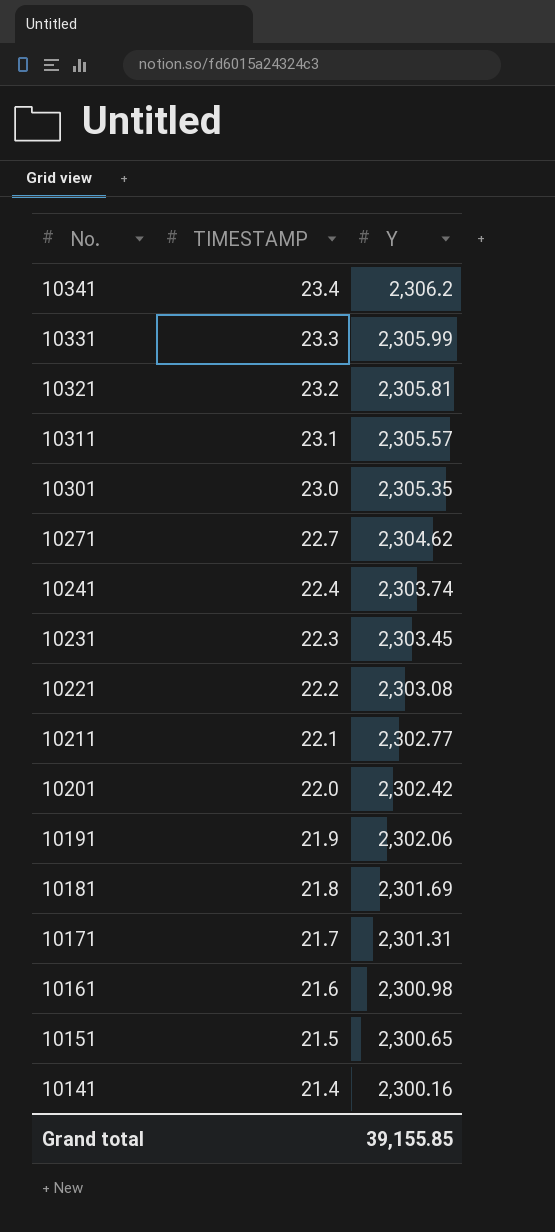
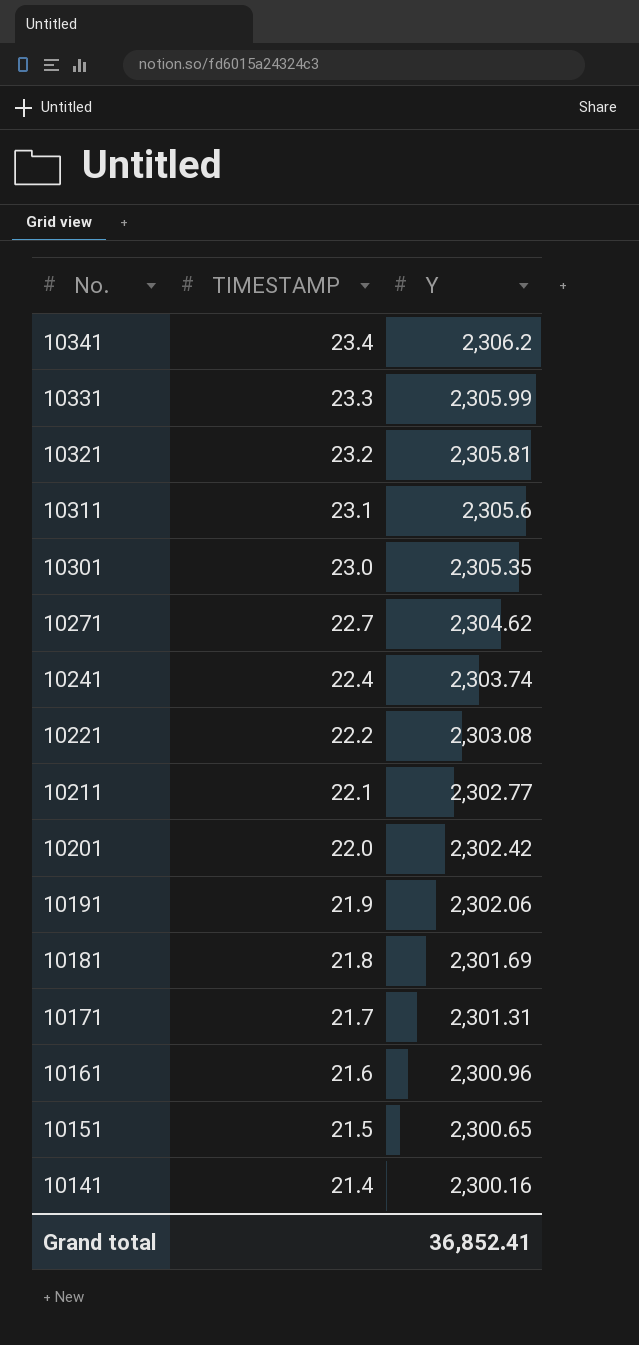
row 10231: 22.3 | 2,303.45 -> none
10311 | Y: 2,305.57 -> 2,305.6
10161 | Y: 2,300.98 -> 2,300.96
Grand total | Y: 39,155.85 -> 36,852.41

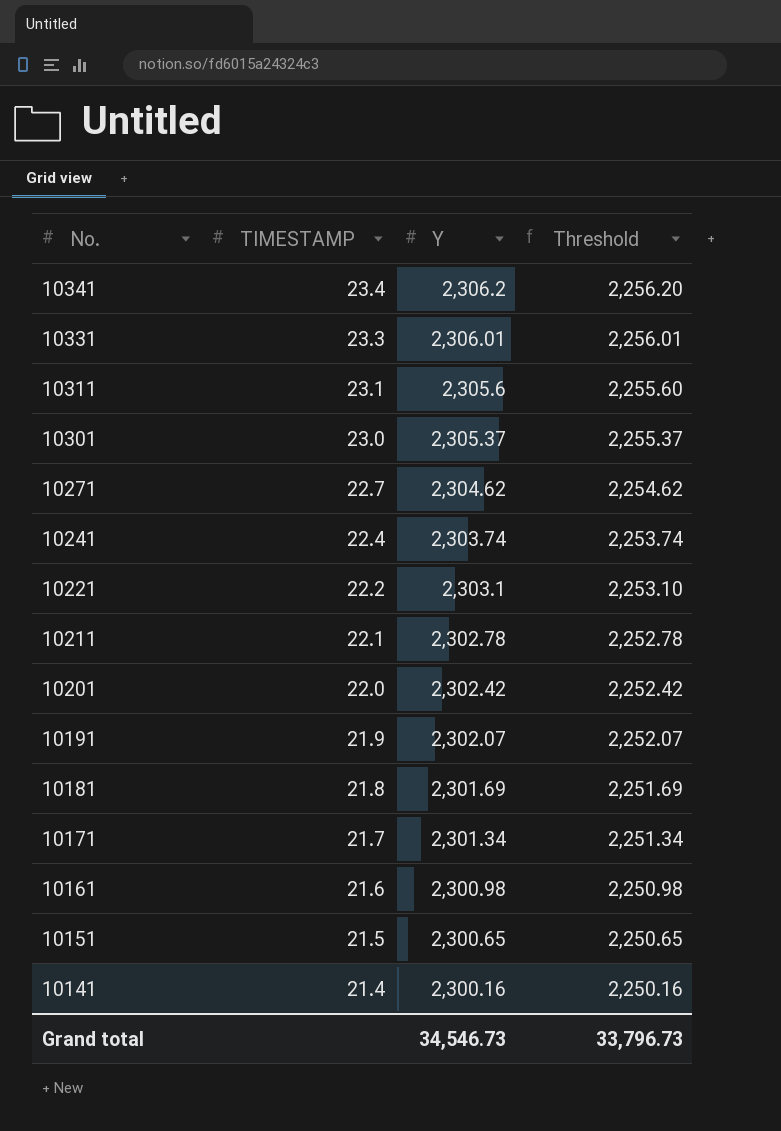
column Threshold | formula: none -> [Y] - 50
row 10321: 23.2 | 2,305.81 -> none
10331 | Y: 2,305.99 -> 2,306.01
10301 | Y: 2,305.35 -> 2,305.37
10221 | Y: 2,303.08 -> 2,303.1
10211 | Y: 2,302.77 -> 2,302.78
10191 | Y: 2,302.06 -> 2,302.07
10171 | Y: 2,301.31 -> 2,301.34
10161 | Y: 2,300.96 -> 2,300.98
Grand total | Y: 36,852.41 -> 34,546.73

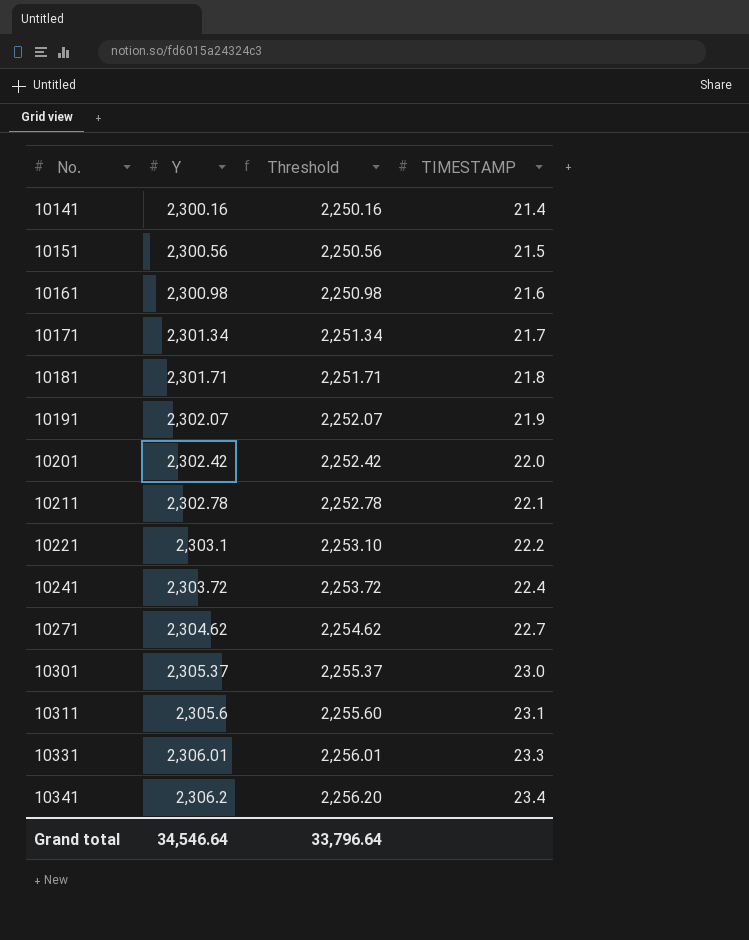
row order: No. descending -> No. ascending
column TIMESTAMP | position: 2 -> 4
10151 | Y: 2,300.65 -> 2,300.56
10151 | Threshold: 2,250.65 -> 2,250.56
10181 | Y: 2,301.69 -> 2,301.71
10181 | Threshold: 2,251.69 -> 2,251.71
10241 | Y: 2,303.74 -> 2,303.72
10241 | Threshold: 2,253.74 -> 2,253.72
Grand total | Y: 34,546.73 -> 34,546.64
Grand total | Threshold: 33,796.73 -> 33,796.64

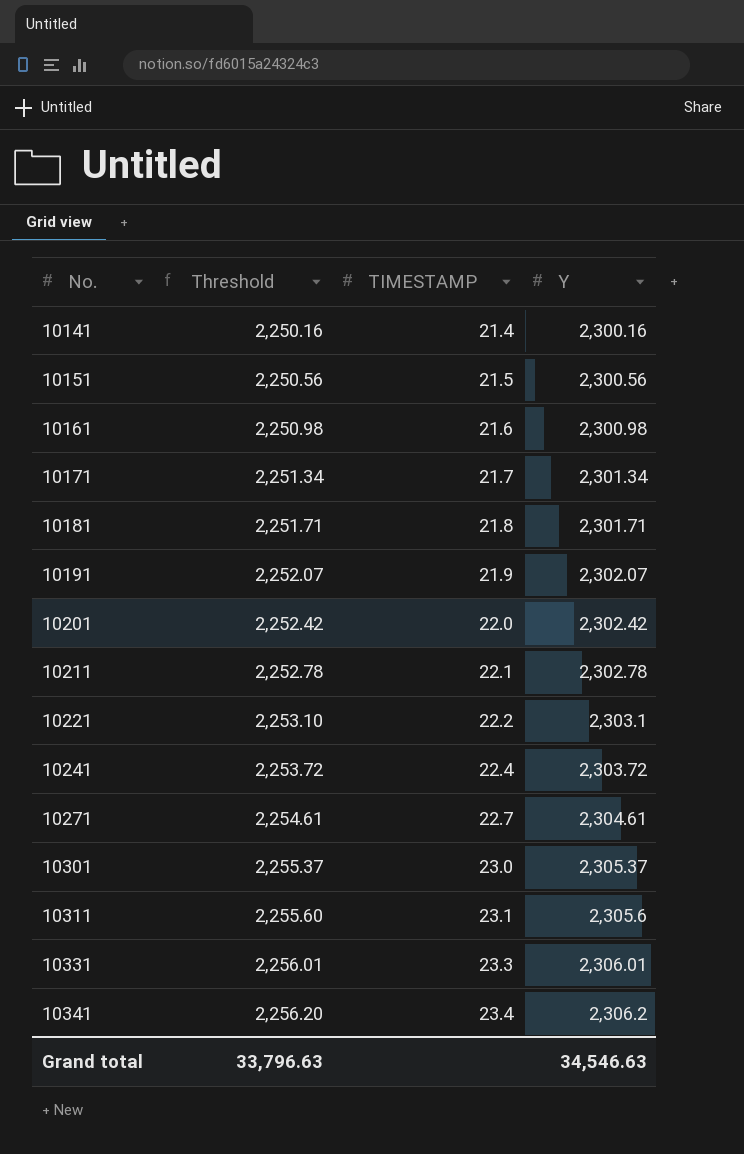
column Y | position: 2 -> 4
10271 | Threshold: 2,254.62 -> 2,254.61
10271 | Y: 2,304.62 -> 2,304.61
Grand total | Threshold: 33,796.64 -> 33,796.63
Grand total | Y: 34,546.64 -> 34,546.63

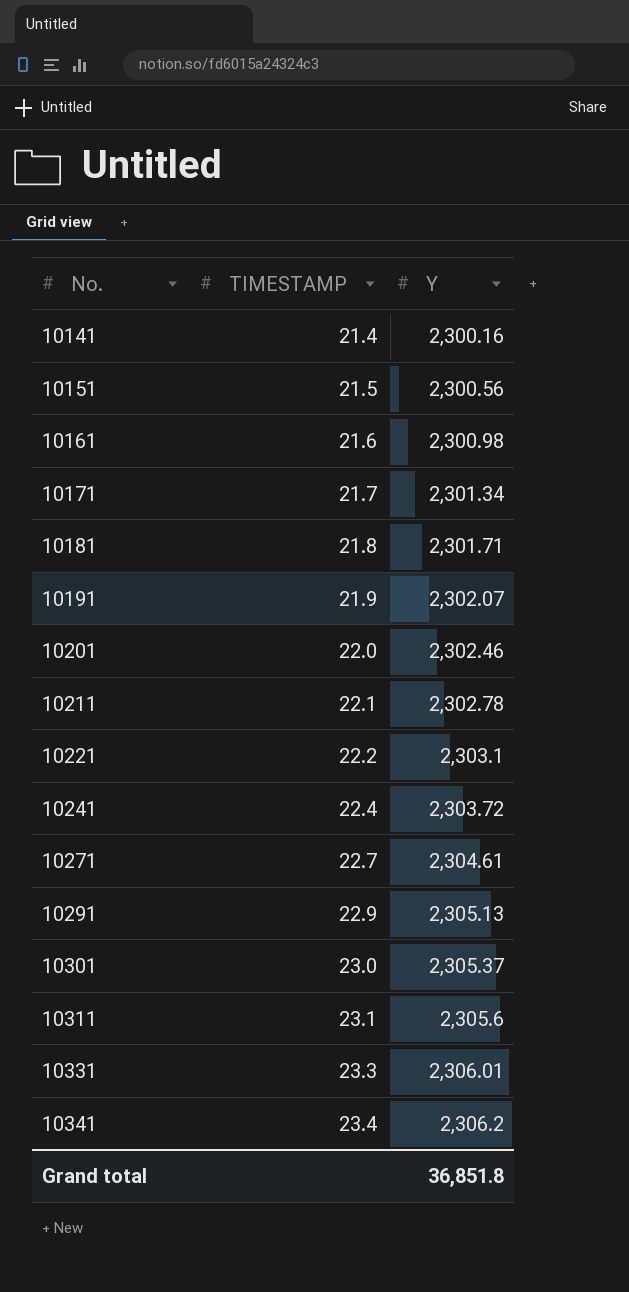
column Threshold | formula: [Y] - 50 -> none
10201 | Y: 2,302.42 -> 2,302.46
row 10291: none -> 22.9 | 2,305.13
Grand total | Y: 34,546.63 -> 36,851.8

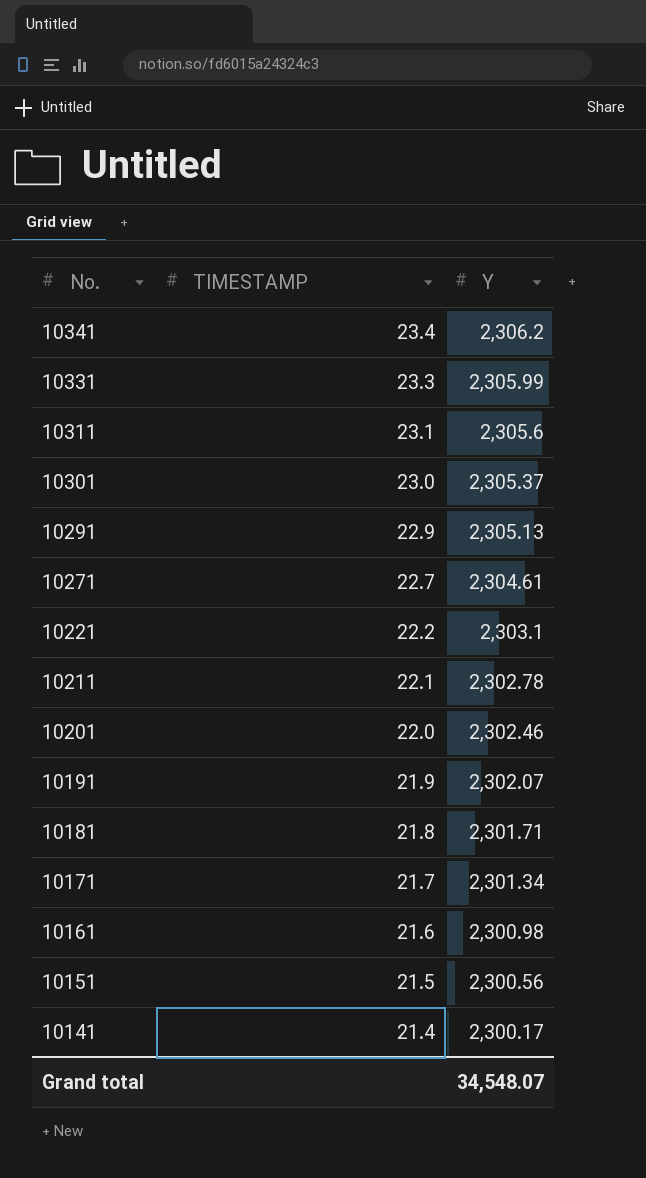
row order: No. ascending -> No. descending
row 10241: 22.4 | 2,303.72 -> none
10331 | Y: 2,306.01 -> 2,305.99
10141 | Y: 2,300.16 -> 2,300.17
Grand total | Y: 36,851.8 -> 34,548.07

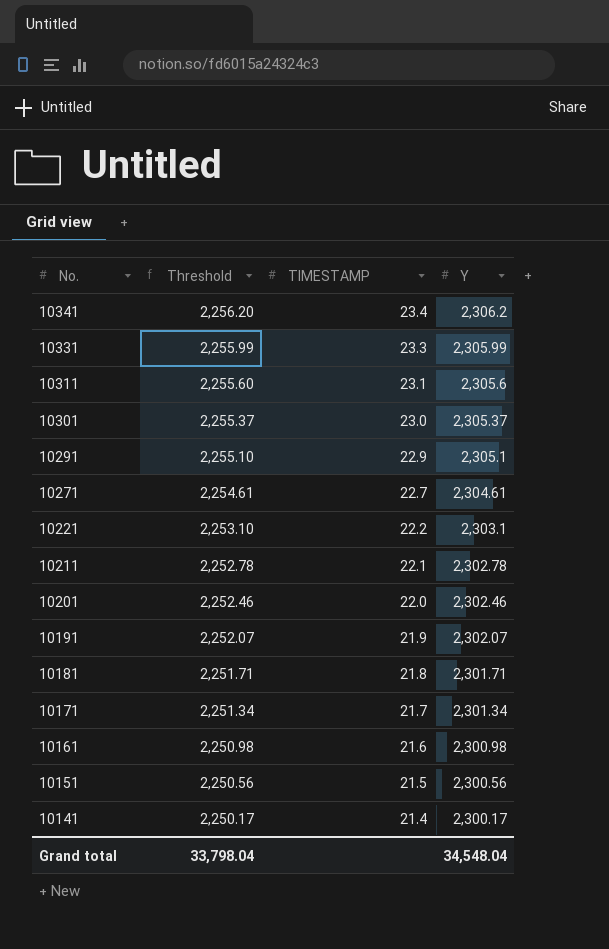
column Threshold | formula: none -> [Y] - 50
10291 | Y: 2,305.13 -> 2,305.1
Grand total | Y: 34,548.07 -> 34,548.04

